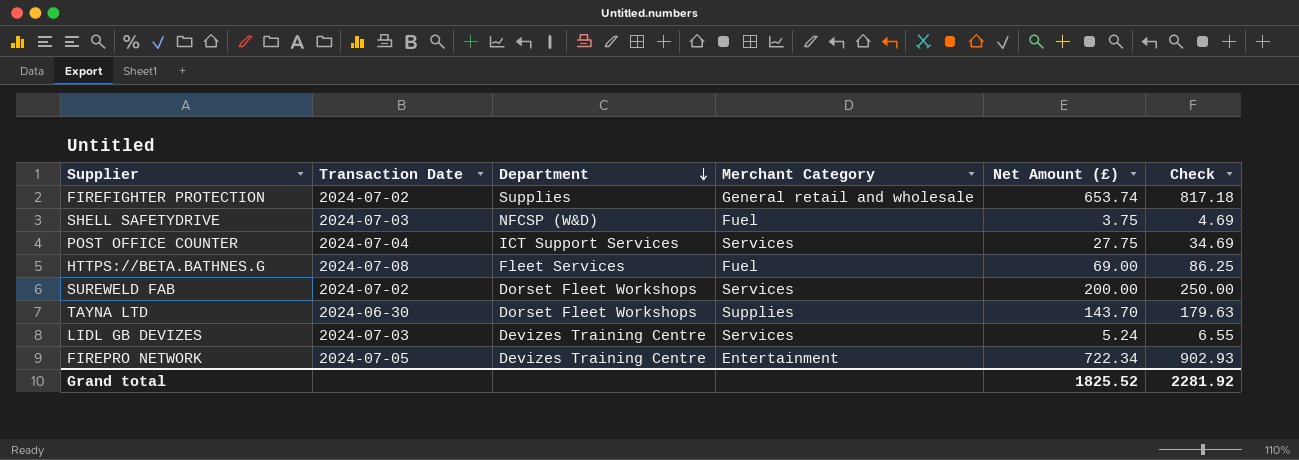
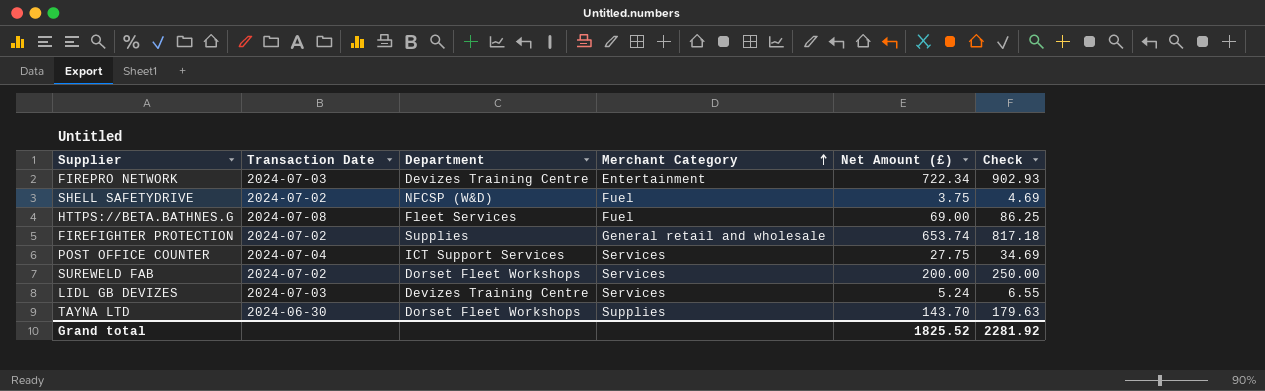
row order: Department descending -> Merchant Category ascending
FIREPRO NETWORK | Transaction Date: 2024-07-05 -> 2024-07-03
SHELL SAFETYDRIVE | Transaction Date: 2024-07-03 -> 2024-07-02

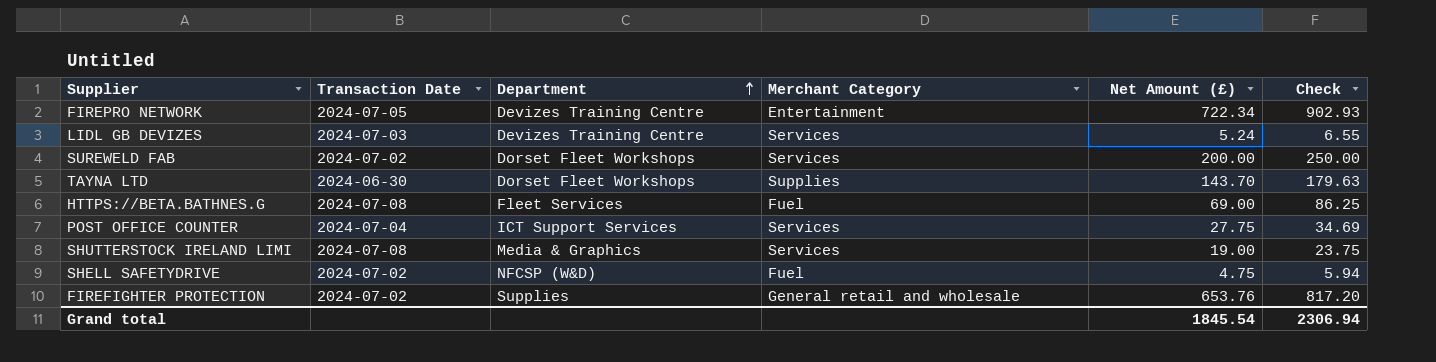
row order: Merchant Category ascending -> Department ascending
FIREPRO NETWORK | Transaction Date: 2024-07-03 -> 2024-07-05
row SHUTTERSTOCK IRELAND LIMI: none -> 2024-07-08 | Media & Graphics | Services | 19.00 | 23.75
SHELL SAFETYDRIVE | Net Amount (£): 3.75 -> 4.75
SHELL SAFETYDRIVE | Check: 4.69 -> 5.94
FIREFIGHTER PROTECTION | Net Amount (£): 653.74 -> 653.76
FIREFIGHTER PROTECTION | Check: 817.18 -> 817.20
Grand total | Net Amount (£): 1825.52 -> 1845.54
Grand total | Check: 2281.92 -> 2306.94

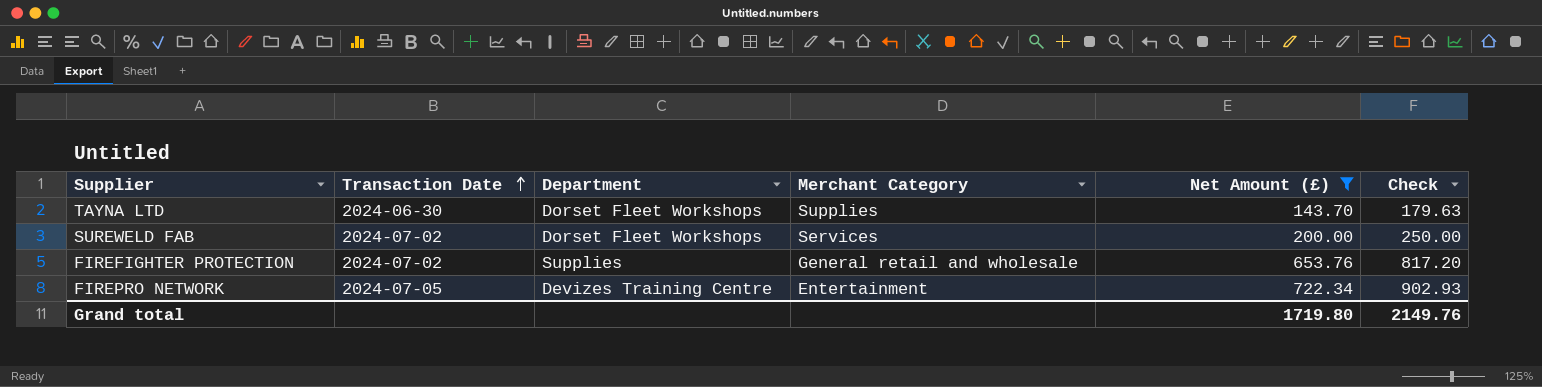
filter: none -> Net Amount (£) >= 143.70
row order: Department ascending -> Transaction Date ascending
Grand total | Net Amount (£): 1845.54 -> 1719.80
Grand total | Check: 2306.94 -> 2149.76

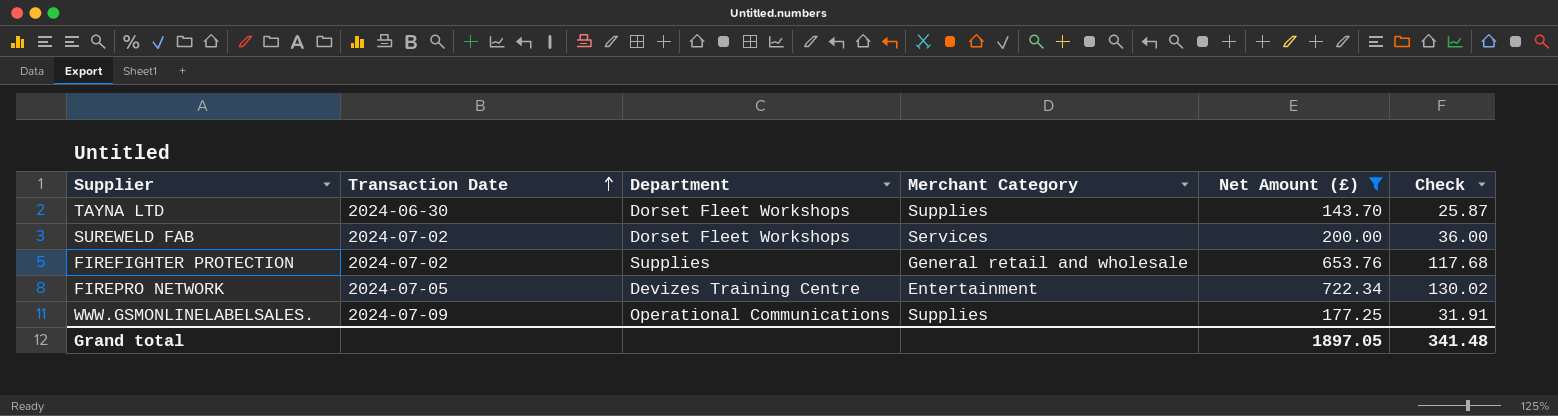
column Check | formula: [Net Amount (£)] * 1.25 -> [Net Amount (£)] * 0.18
row WWW.GSMONLINELABELSALES.: none -> 2024-07-09 | Operational Communications | Supplies | 177.25 | 31.91
Grand total | Net Amount (£): 1719.80 -> 1897.05
Grand total | Check: 2149.76 -> 341.48

